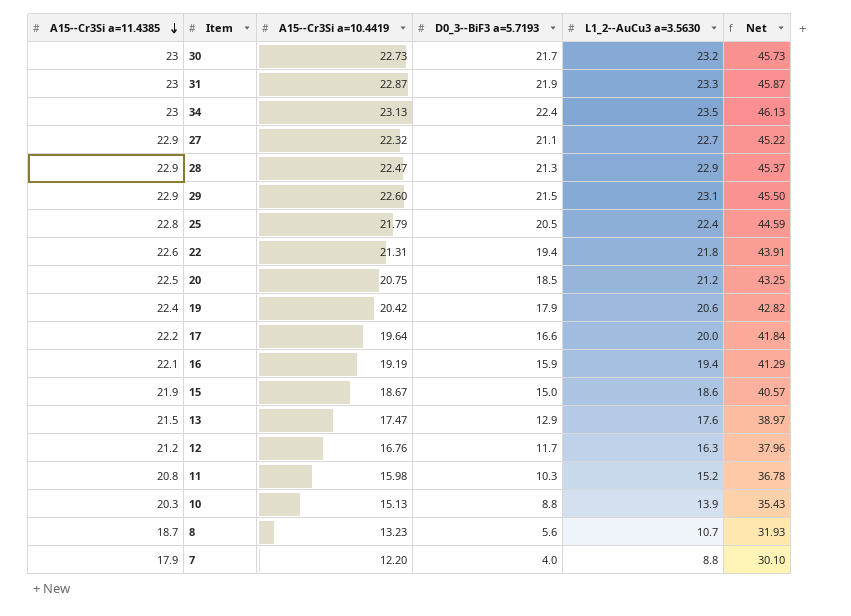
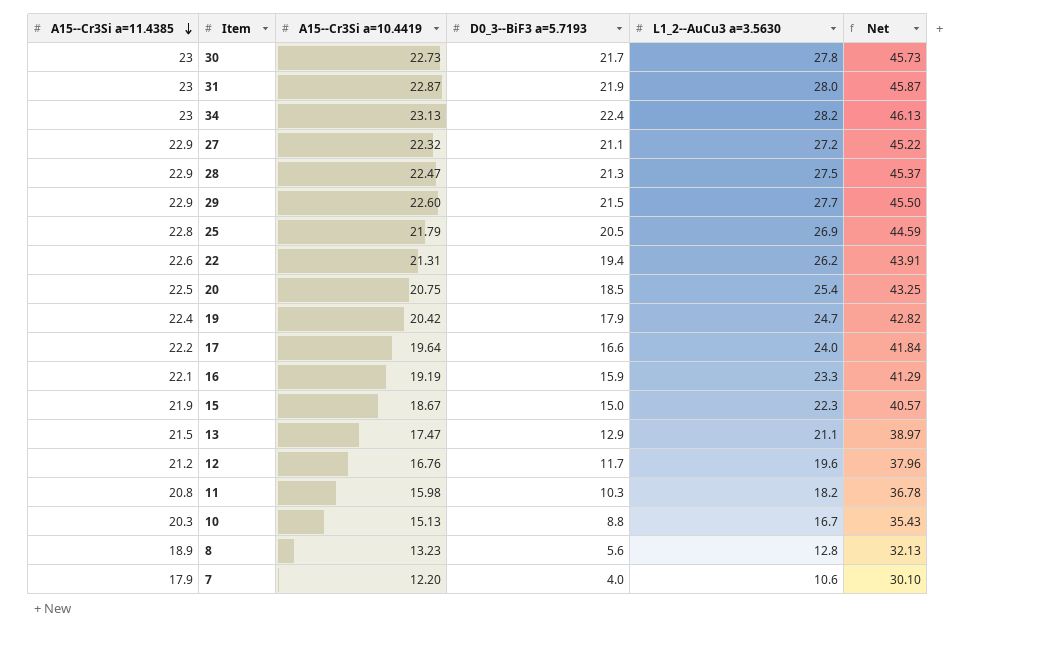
30 | L1_2--AuCu3 a=3.5630: 23.2 -> 27.8
31 | L1_2--AuCu3 a=3.5630: 23.3 -> 28.0
34 | L1_2--AuCu3 a=3.5630: 23.5 -> 28.2
27 | L1_2--AuCu3 a=3.5630: 22.7 -> 27.2
28 | L1_2--AuCu3 a=3.5630: 22.9 -> 27.5
29 | L1_2--AuCu3 a=3.5630: 23.1 -> 27.7
25 | L1_2--AuCu3 a=3.5630: 22.4 -> 26.9
22 | L1_2--AuCu3 a=3.5630: 21.8 -> 26.2
20 | L1_2--AuCu3 a=3.5630: 21.2 -> 25.4
19 | L1_2--AuCu3 a=3.5630: 20.6 -> 24.7
17 | L1_2--AuCu3 a=3.5630: 20.0 -> 24.0
16 | L1_2--AuCu3 a=3.5630: 19.4 -> 23.3
15 | L1_2--AuCu3 a=3.5630: 18.6 -> 22.3
13 | L1_2--AuCu3 a=3.5630: 17.6 -> 21.1
12 | L1_2--AuCu3 a=3.5630: 16.3 -> 19.6
11 | L1_2--AuCu3 a=3.5630: 15.2 -> 18.2
10 | L1_2--AuCu3 a=3.5630: 13.9 -> 16.7
8 | A15--Cr3Si a=11.4385: 18.7 -> 18.9
8 | L1_2--AuCu3 a=3.5630: 10.7 -> 12.8
8 | Net: 31.93 -> 32.13
7 | L1_2--AuCu3 a=3.5630: 8.8 -> 10.6

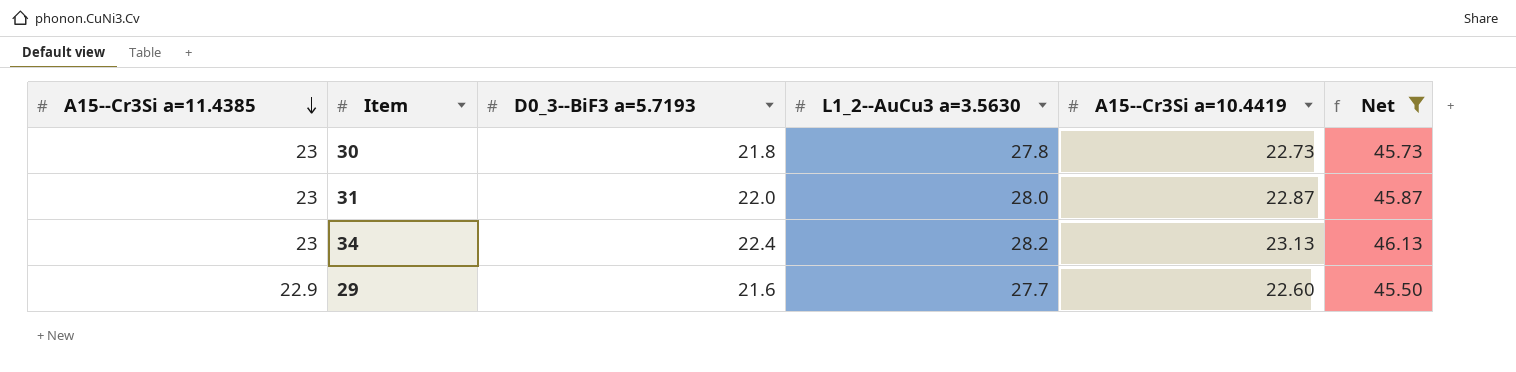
filter: none -> Net >= 45.50
column A15--Cr3Si a=10.4419 | position: 3 -> 5
30 | D0_3--BiF3 a=5.7193: 21.7 -> 21.8
31 | D0_3--BiF3 a=5.7193: 21.9 -> 22.0
29 | D0_3--BiF3 a=5.7193: 21.5 -> 21.6

